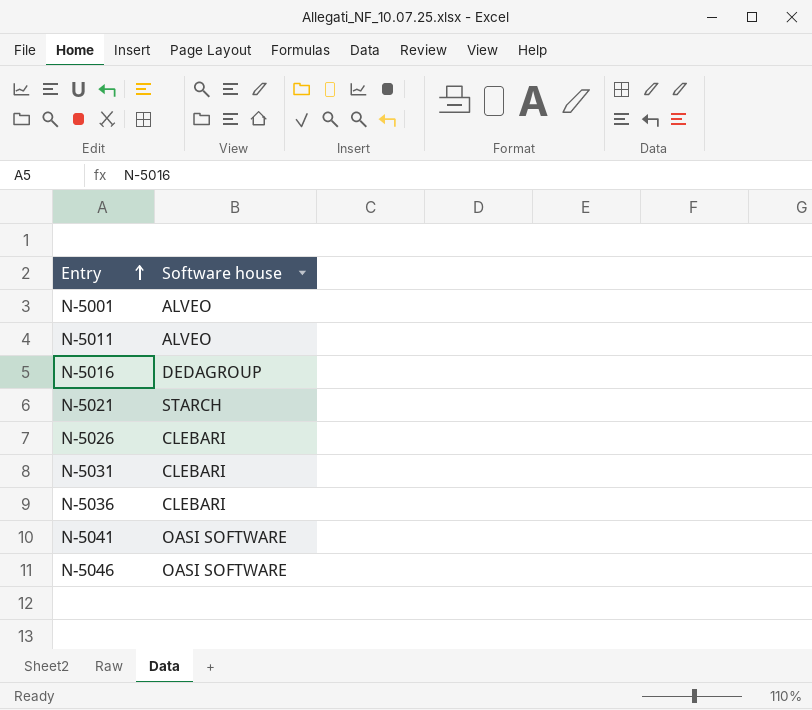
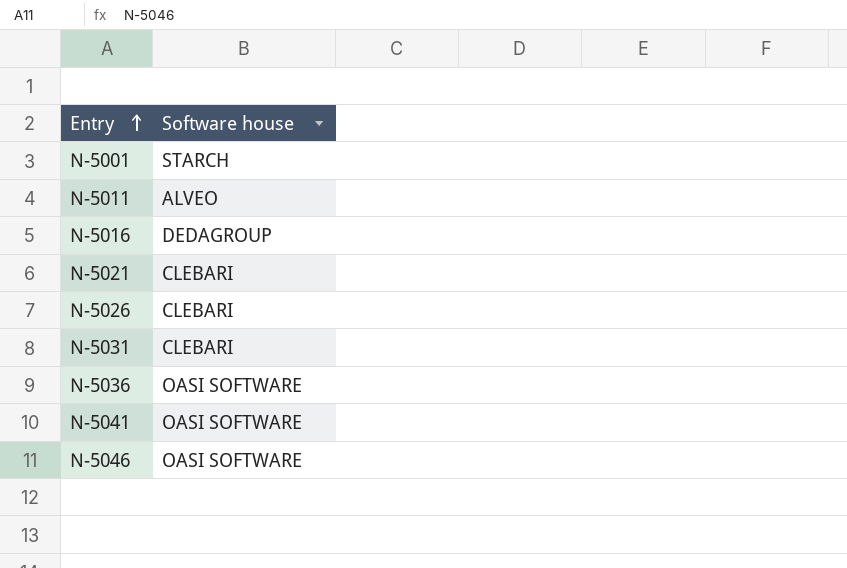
N-5001 | Software house: ALVEO -> STARCH
N-5021 | Software house: STARCH -> CLEBARI
N-5036 | Software house: CLEBARI -> OASI SOFTWARE

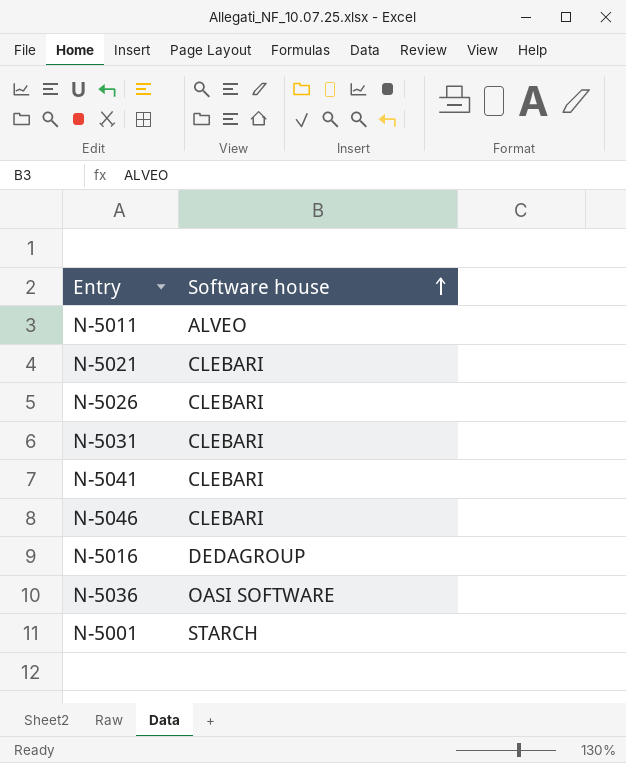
row order: Entry ascending -> Software house ascending
N-5041 | Software house: OASI SOFTWARE -> CLEBARI
N-5046 | Software house: OASI SOFTWARE -> CLEBARI

